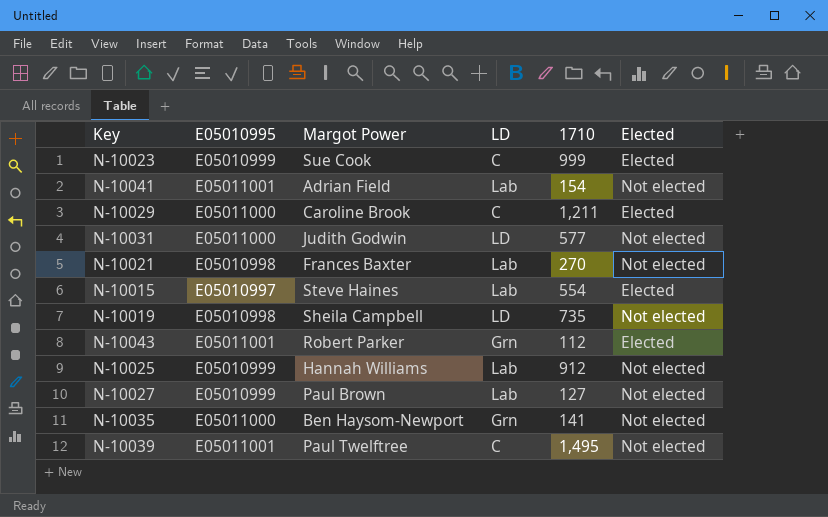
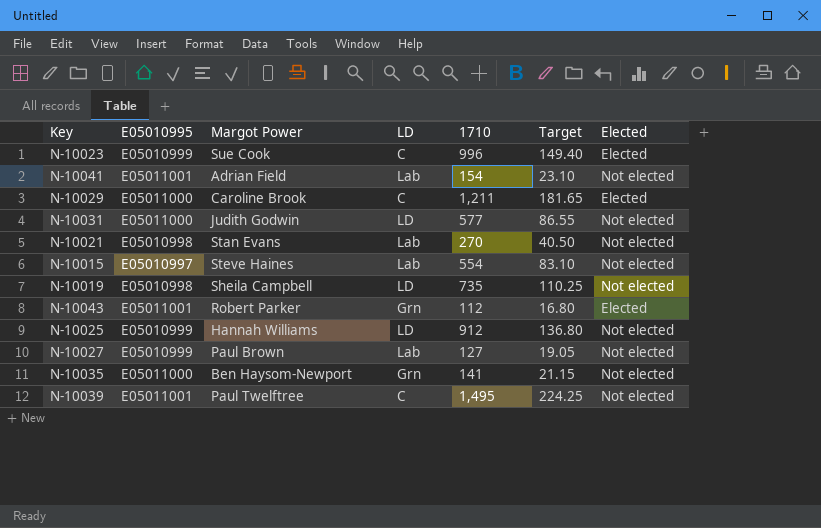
column Target | formula: none -> [1710] * 0.15
N-10023 | 1710: 999 -> 996
N-10021 | Margot Power: Frances Baxter -> Stan Evans
N-10015 | Elected: Elected -> Not elected
N-10025 | LD: Lab -> LD

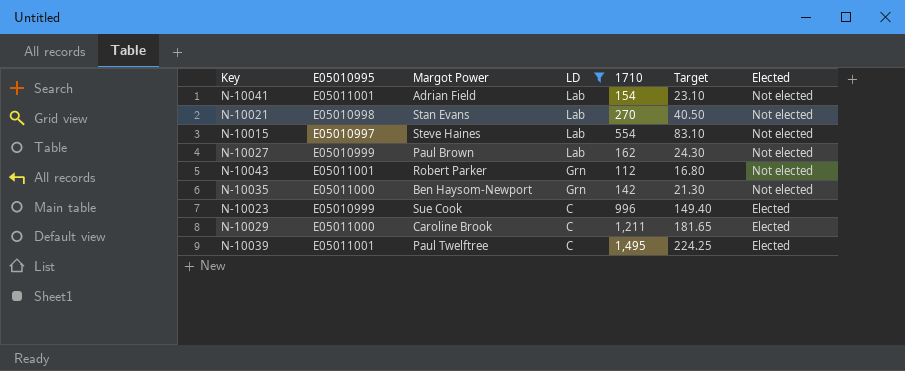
filter: none -> LD != LD
row order: none -> LD descending
N-10027 | 1710: 127 -> 162
N-10027 | Target: 19.05 -> 24.30
N-10043 | Elected: Elected -> Not elected
N-10035 | 1710: 141 -> 142
N-10035 | Target: 21.15 -> 21.30
N-10039 | Elected: Not elected -> Elected

